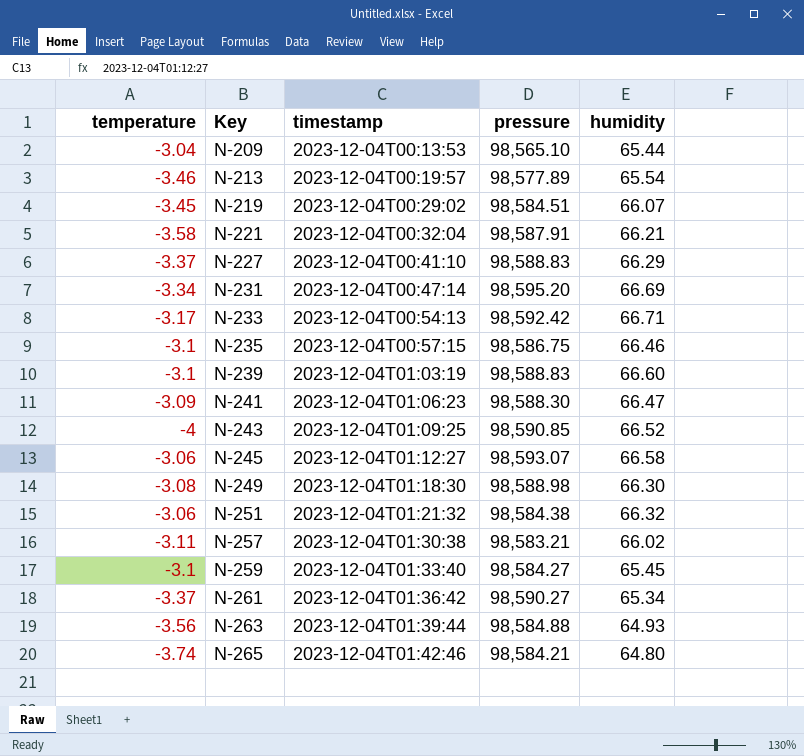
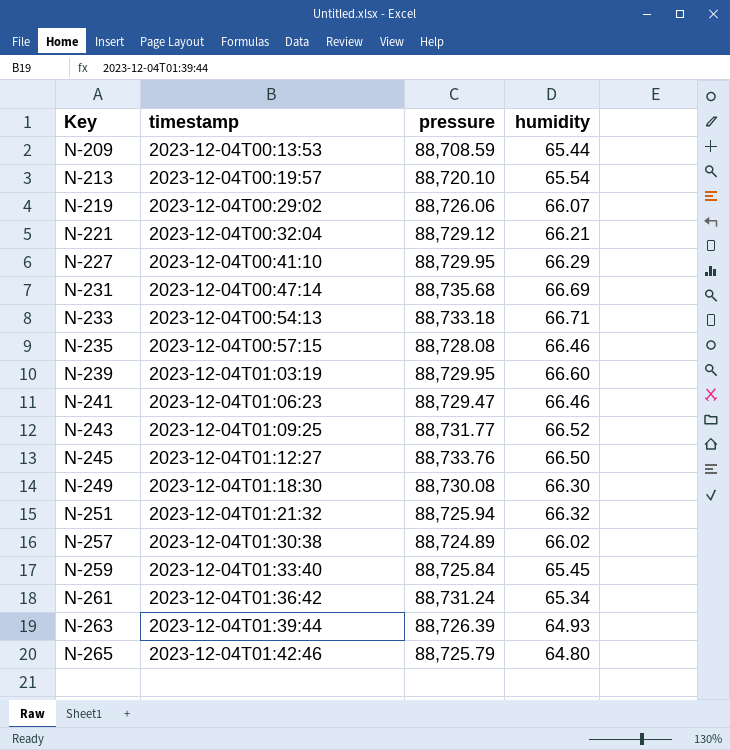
column temperature | position: 1 -> none
N-209 | pressure: 98,565.10 -> 88,708.59
N-213 | pressure: 98,577.89 -> 88,720.10
N-219 | pressure: 98,584.51 -> 88,726.06
N-221 | pressure: 98,587.91 -> 88,729.12
N-227 | pressure: 98,588.83 -> 88,729.95
N-231 | pressure: 98,595.20 -> 88,735.68
N-233 | pressure: 98,592.42 -> 88,733.18
N-235 | pressure: 98,586.75 -> 88,728.08
N-239 | pressure: 98,588.83 -> 88,729.95
N-241 | pressure: 98,588.30 -> 88,729.47
N-241 | humidity: 66.47 -> 66.46
N-243 | pressure: 98,590.85 -> 88,731.77
N-245 | pressure: 98,593.07 -> 88,733.76
N-245 | humidity: 66.58 -> 66.50
N-249 | pressure: 98,588.98 -> 88,730.08
N-251 | pressure: 98,584.38 -> 88,725.94
N-257 | pressure: 98,583.21 -> 88,724.89
N-259 | pressure: 98,584.27 -> 88,725.84
N-261 | pressure: 98,590.27 -> 88,731.24
N-263 | pressure: 98,584.88 -> 88,726.39
N-265 | pressure: 98,584.21 -> 88,725.79

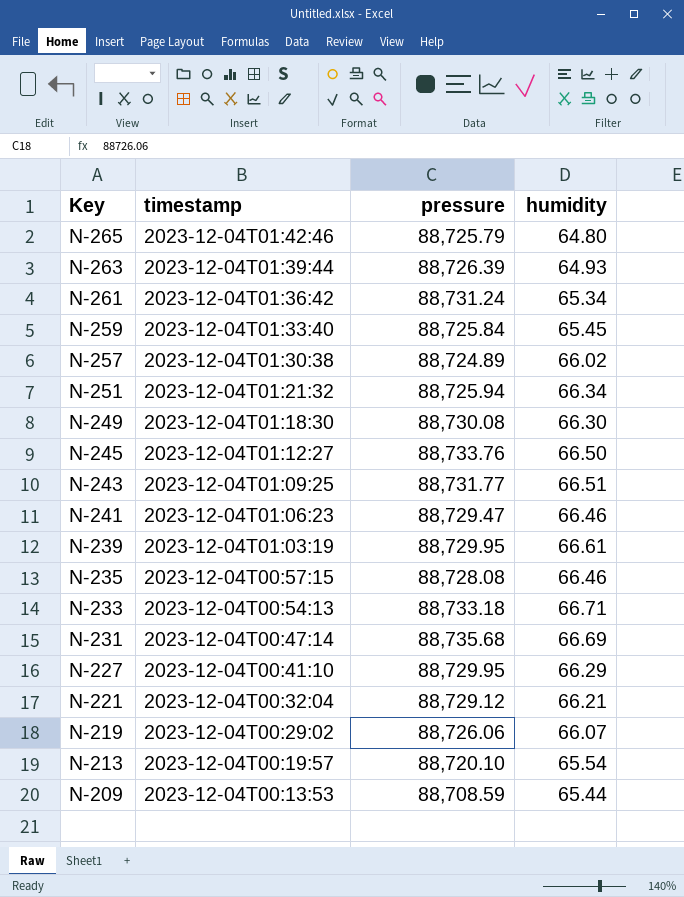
row order: Key ascending -> Key descending
N-251 | humidity: 66.32 -> 66.34
N-243 | humidity: 66.52 -> 66.51
N-239 | humidity: 66.60 -> 66.61

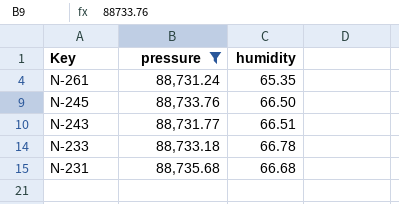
filter: none -> pressure >= 88,731.24
column timestamp | position: 2 -> none
N-261 | humidity: 65.34 -> 65.35
N-233 | humidity: 66.71 -> 66.78
N-231 | humidity: 66.69 -> 66.68

